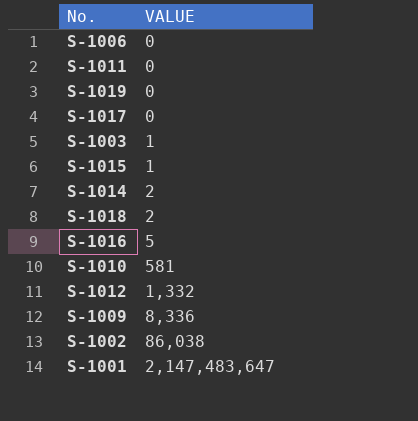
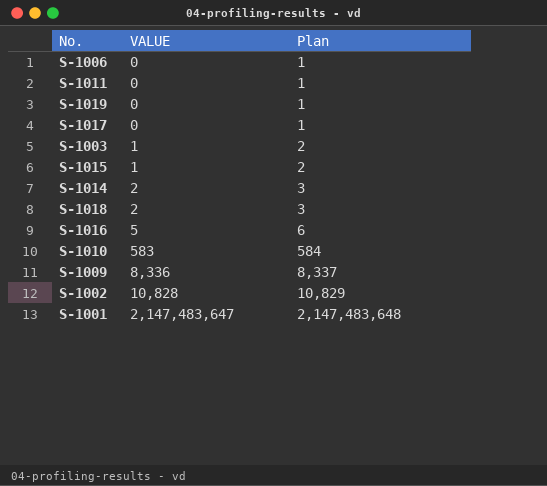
column Plan | formula: none -> [VALUE] + 1
row S-1012: 1,332 -> none
S-1010 | VALUE: 581 -> 583
S-1002 | VALUE: 86,038 -> 10,828

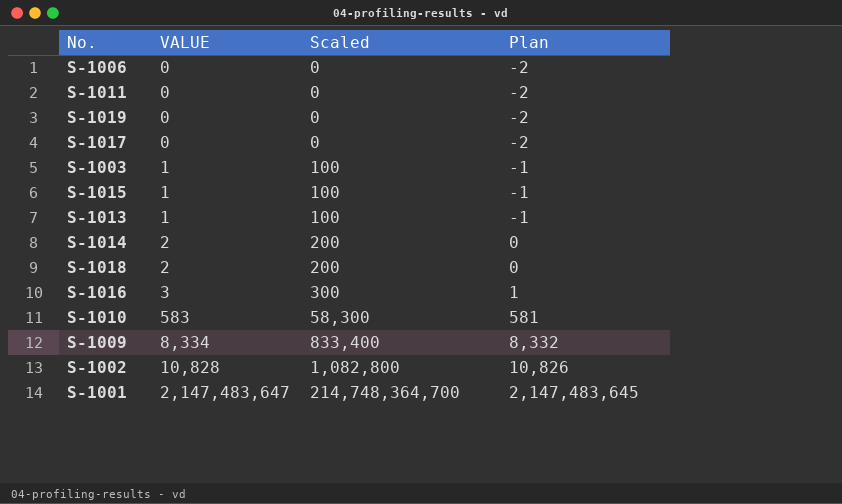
column Scaled | formula: none -> [VALUE] * 100
column Plan | formula: [VALUE] + 1 -> [VALUE] - 2
row S-1013: none -> 1 | 100 | -1
S-1016 | VALUE: 5 -> 3
S-1009 | VALUE: 8,336 -> 8,334

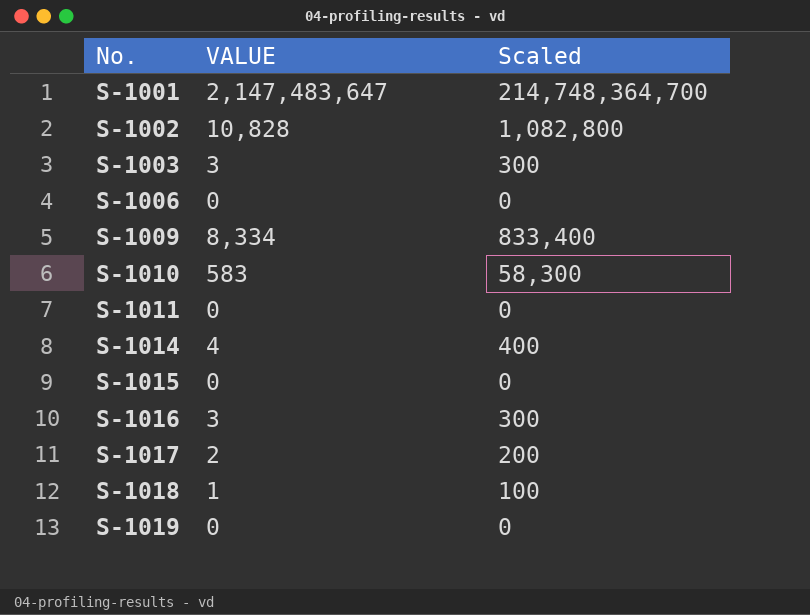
row order: VALUE ascending -> No. ascending
column Plan | formula: [VALUE] - 2 -> none
row S-1013: 1 | 100 | -1 -> none
S-1003 | VALUE: 1 -> 3
S-1003 | Scaled: 100 -> 300
S-1014 | VALUE: 2 -> 4
S-1014 | Scaled: 200 -> 400
S-1015 | VALUE: 1 -> 0
S-1015 | Scaled: 100 -> 0
S-1017 | VALUE: 0 -> 2
S-1017 | Scaled: 0 -> 200
S-1018 | VALUE: 2 -> 1
S-1018 | Scaled: 200 -> 100

